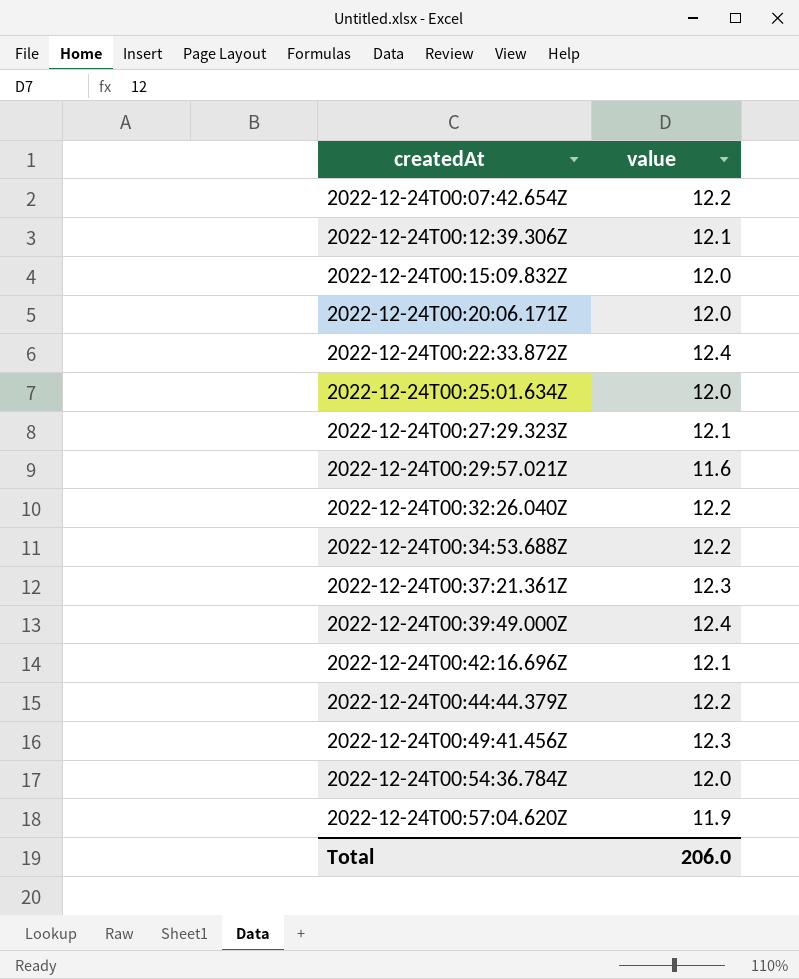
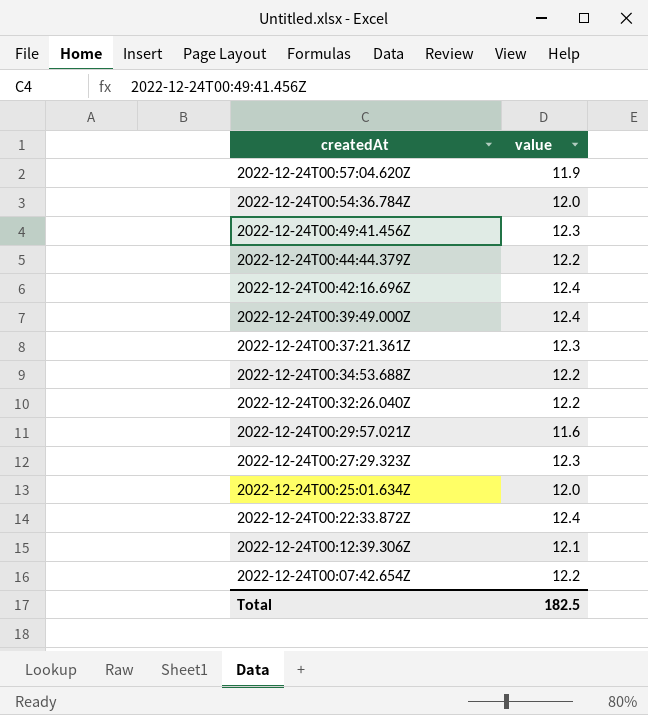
row order: createdAt ascending -> createdAt descending
row 2022-12-24T00:15:09.832Z: 12.0 -> none
row 2022-12-24T00:20:06.171Z: 12.0 -> none
2022-12-24T00:42:16.696Z | value: 12.1 -> 12.4
2022-12-24T00:27:29.323Z | value: 12.1 -> 12.3
Total | value: 206.0 -> 182.5

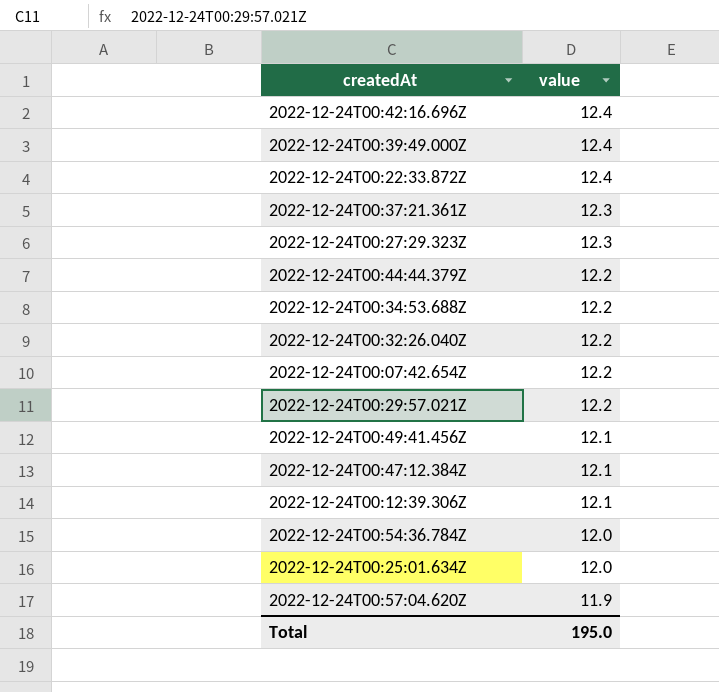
row order: createdAt descending -> value descending
2022-12-24T00:29:57.021Z | value: 11.6 -> 12.2
2022-12-24T00:49:41.456Z | value: 12.3 -> 12.1
row 2022-12-24T00:47:12.384Z: none -> 12.1
Total | value: 182.5 -> 195.0

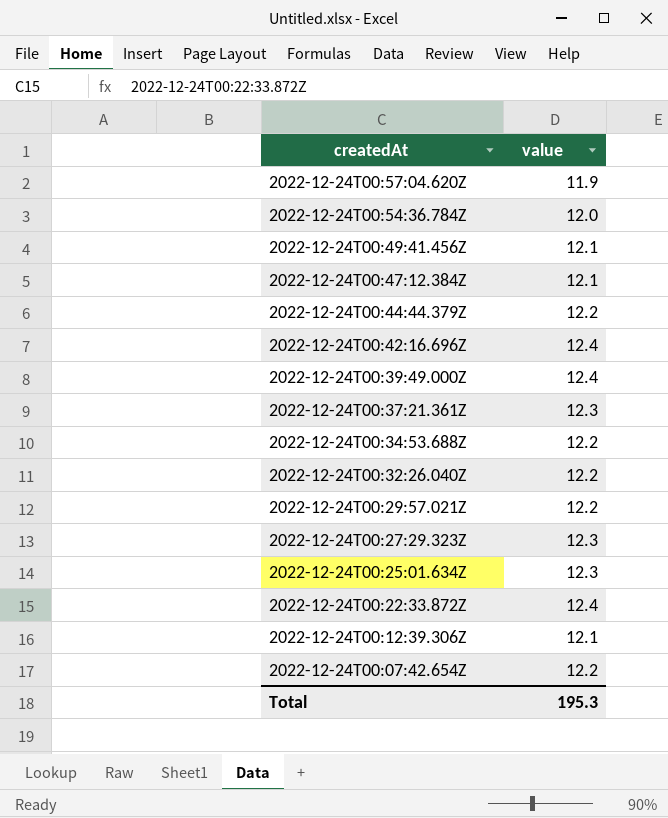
row order: value descending -> createdAt descending
2022-12-24T00:25:01.634Z | value: 12.0 -> 12.3
Total | value: 195.0 -> 195.3

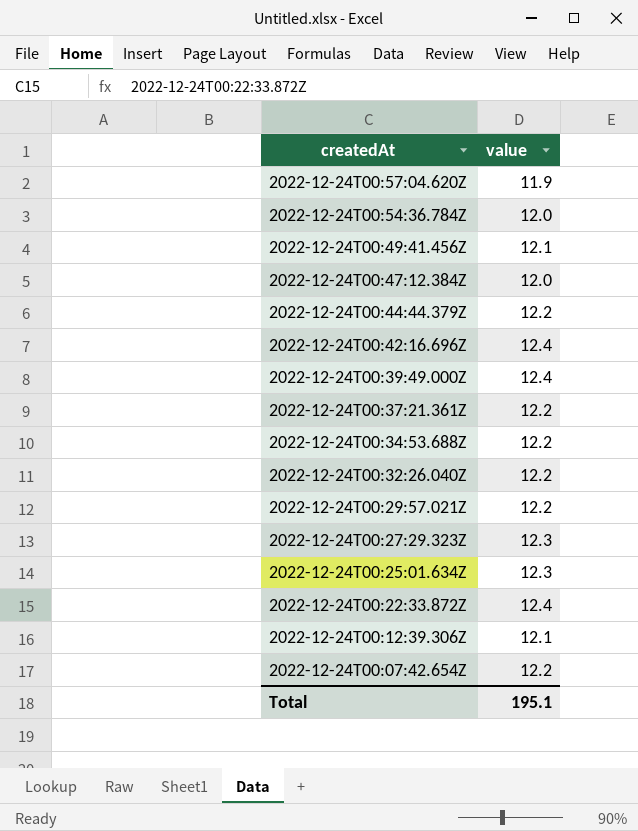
2022-12-24T00:47:12.384Z | value: 12.1 -> 12.0
2022-12-24T00:37:21.361Z | value: 12.3 -> 12.2
Total | value: 195.3 -> 195.1

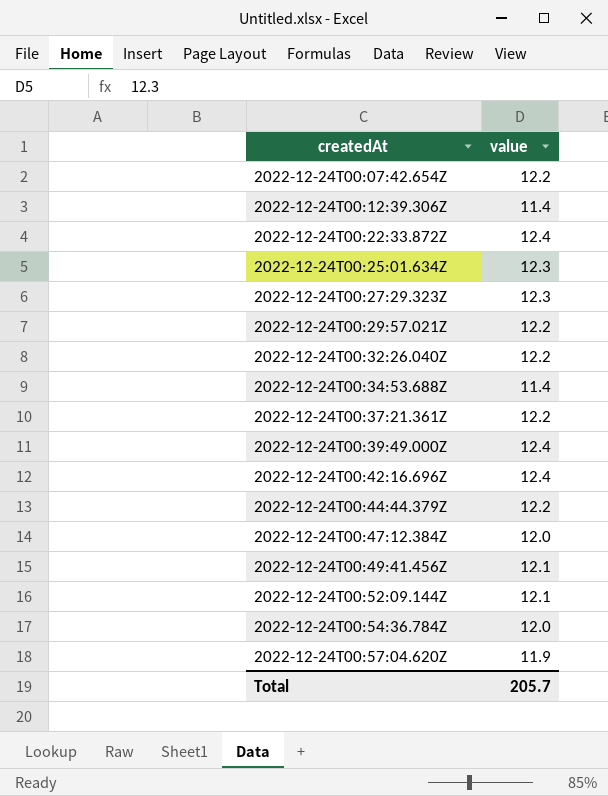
row order: createdAt descending -> createdAt ascending
2022-12-24T00:12:39.306Z | value: 12.1 -> 11.4
2022-12-24T00:34:53.688Z | value: 12.2 -> 11.4
row 2022-12-24T00:52:09.144Z: none -> 12.1
Total | value: 195.1 -> 205.7

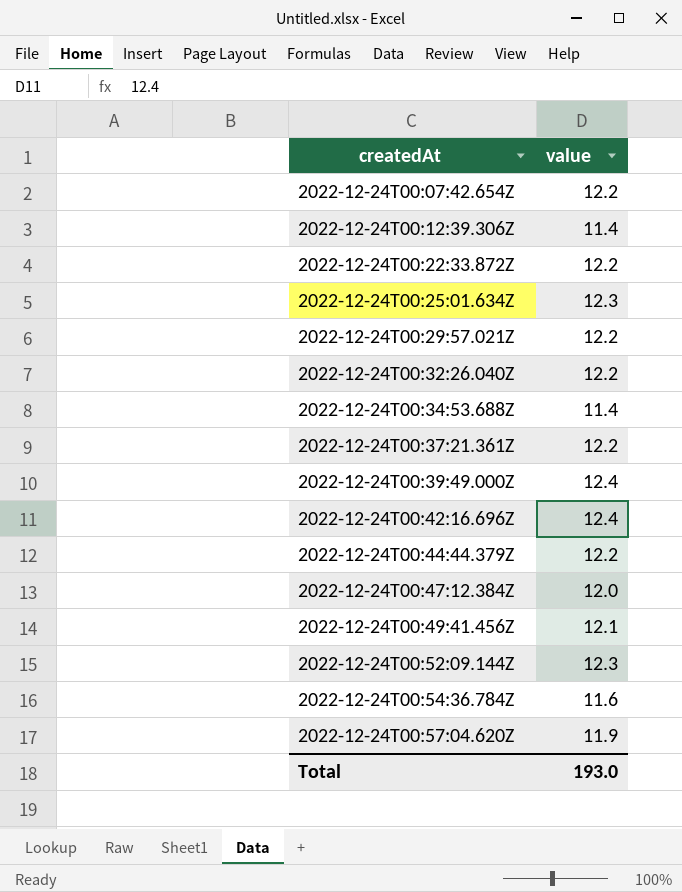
row 2022-12-24T00:27:29.323Z: 12.3 -> none
2022-12-24T00:22:33.872Z | value: 12.4 -> 12.2
2022-12-24T00:52:09.144Z | value: 12.1 -> 12.3
2022-12-24T00:54:36.784Z | value: 12.0 -> 11.6
Total | value: 205.7 -> 193.0

